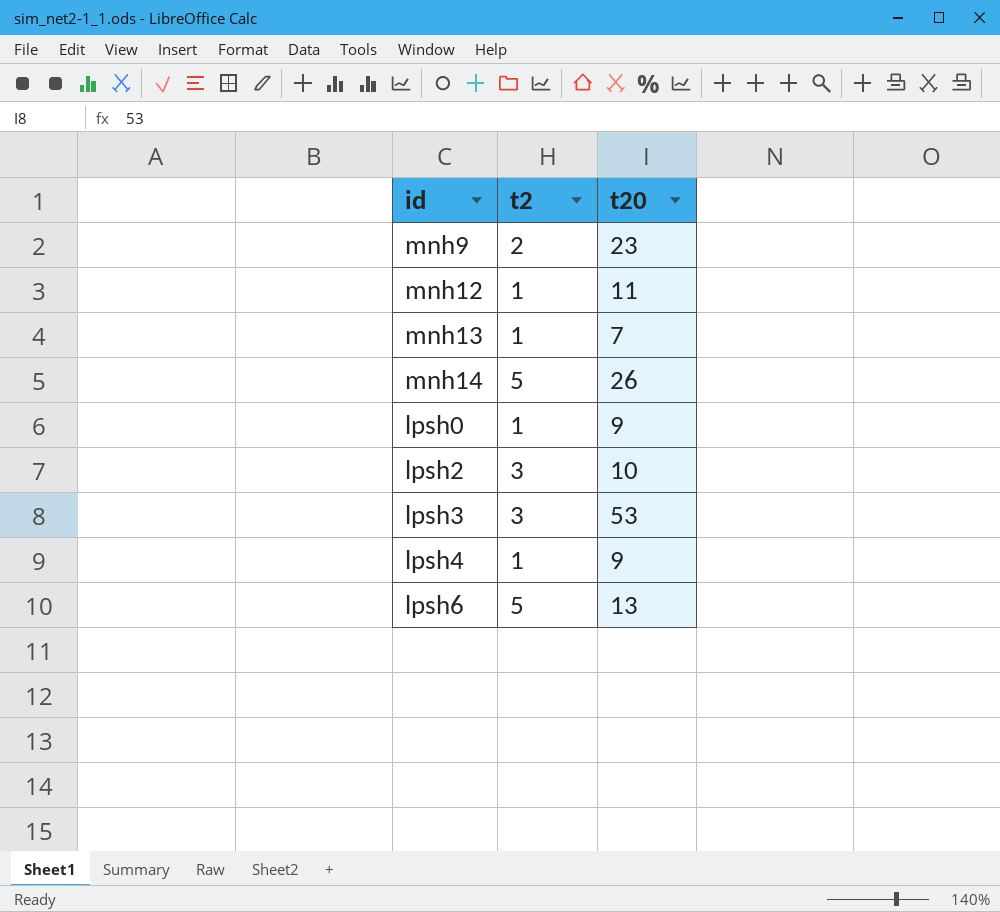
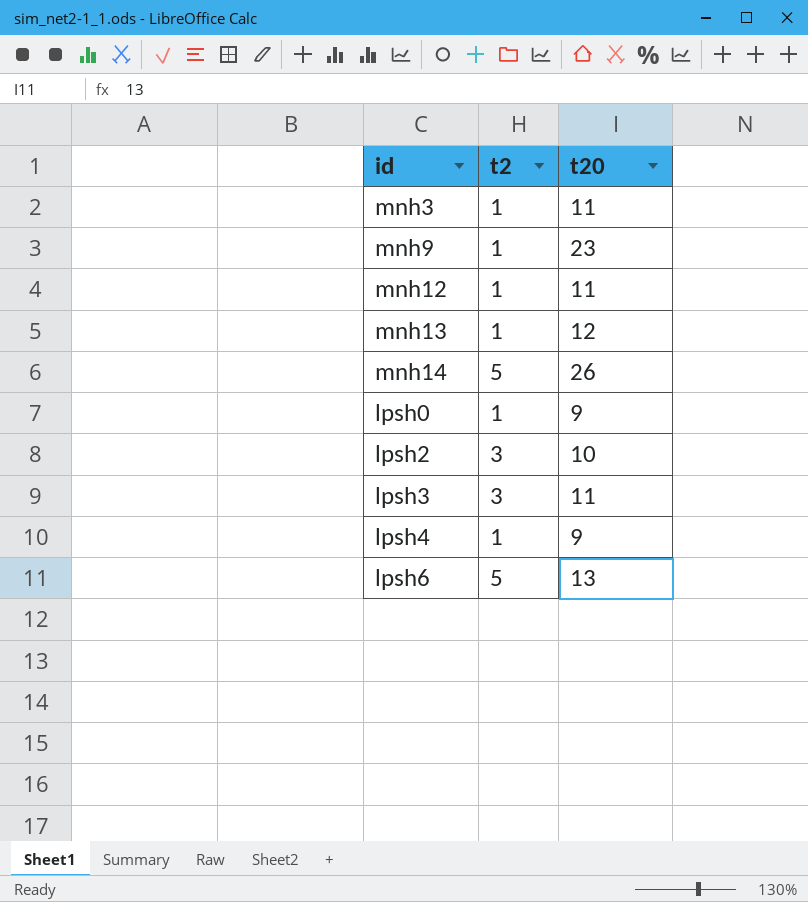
row mnh3: none -> 1 | 11
mnh9 | t2: 2 -> 1
mnh13 | t20: 7 -> 12
lpsh3 | t20: 53 -> 11

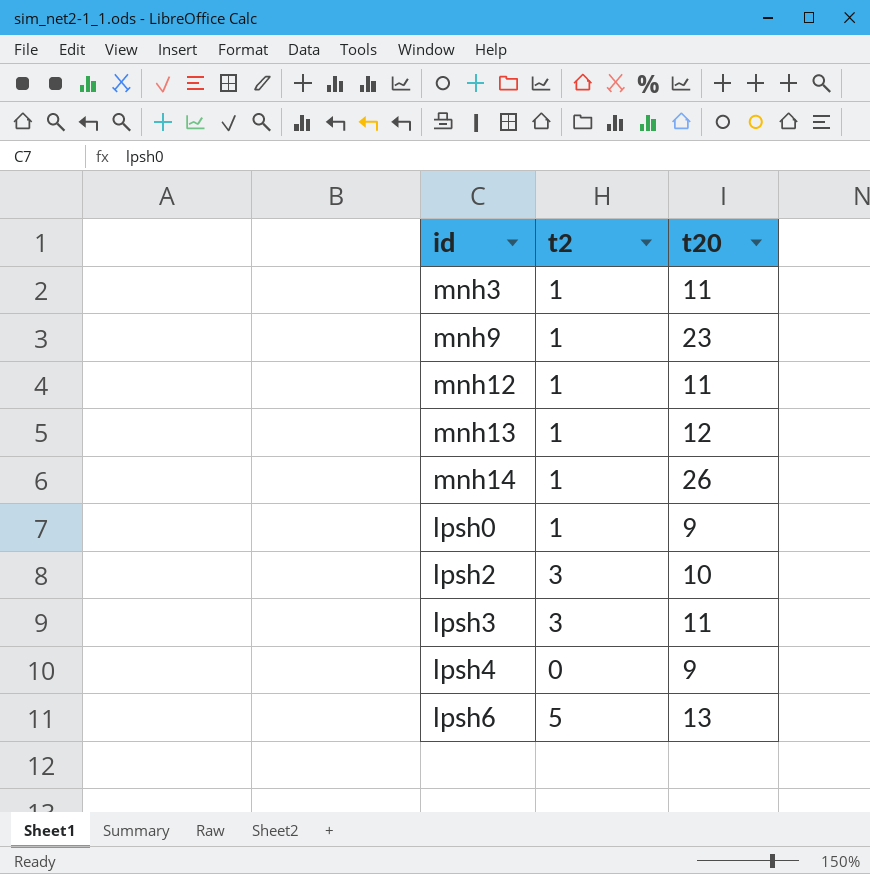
mnh14 | t2: 5 -> 1
lpsh4 | t2: 1 -> 0

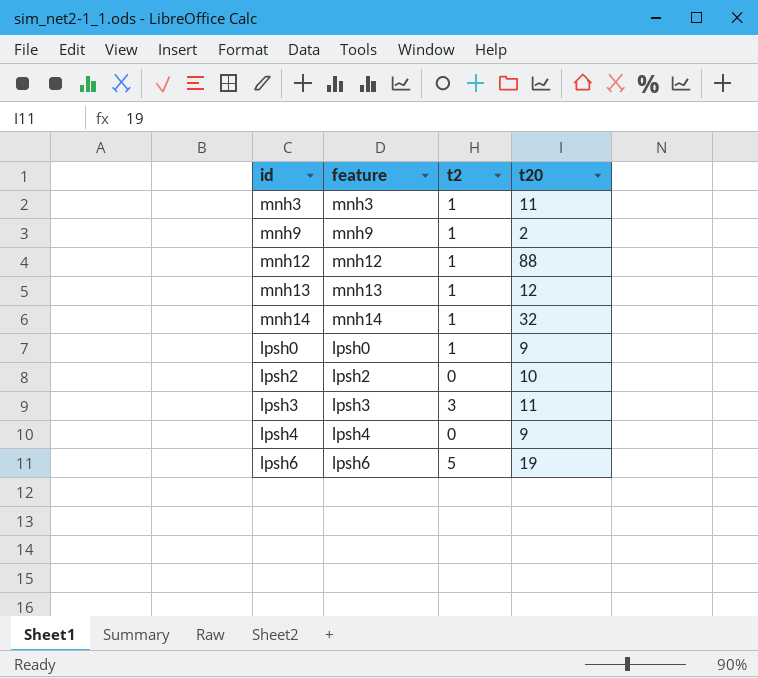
column feature | position: none -> 2
mnh9 | t20: 23 -> 2
mnh12 | t20: 11 -> 88
mnh14 | t20: 26 -> 32
lpsh2 | t2: 3 -> 0
lpsh6 | t20: 13 -> 19

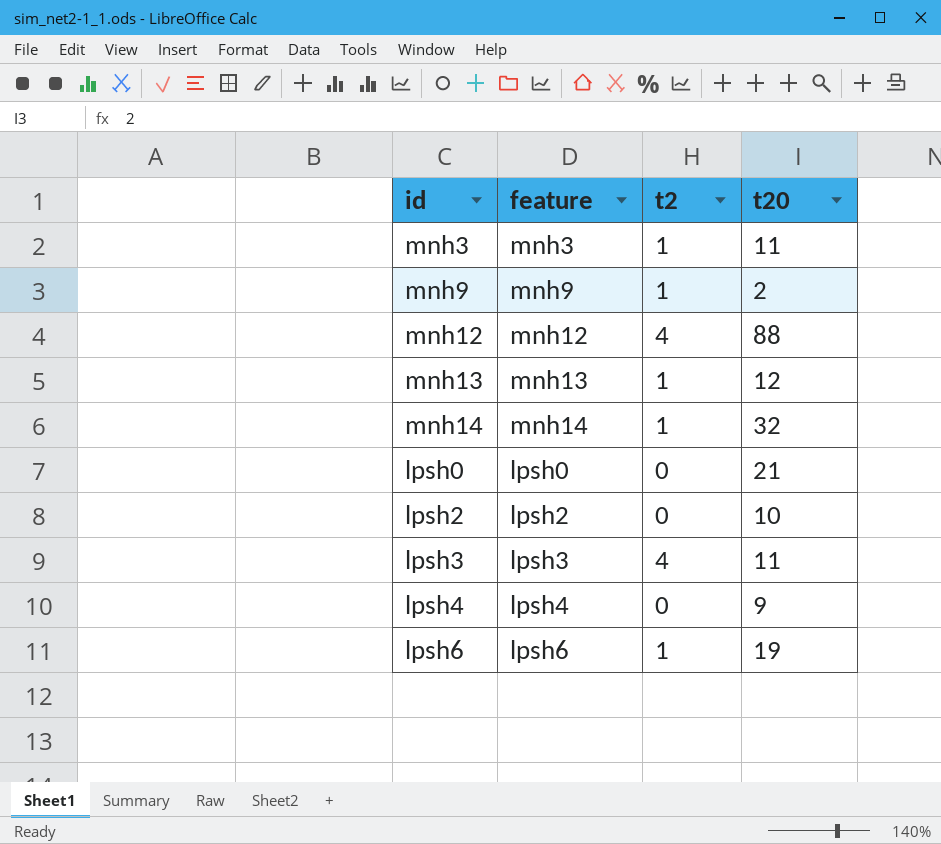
mnh12 | t2: 1 -> 4
lpsh0 | t2: 1 -> 0
lpsh0 | t20: 9 -> 21
lpsh3 | t2: 3 -> 4
lpsh6 | t2: 5 -> 1

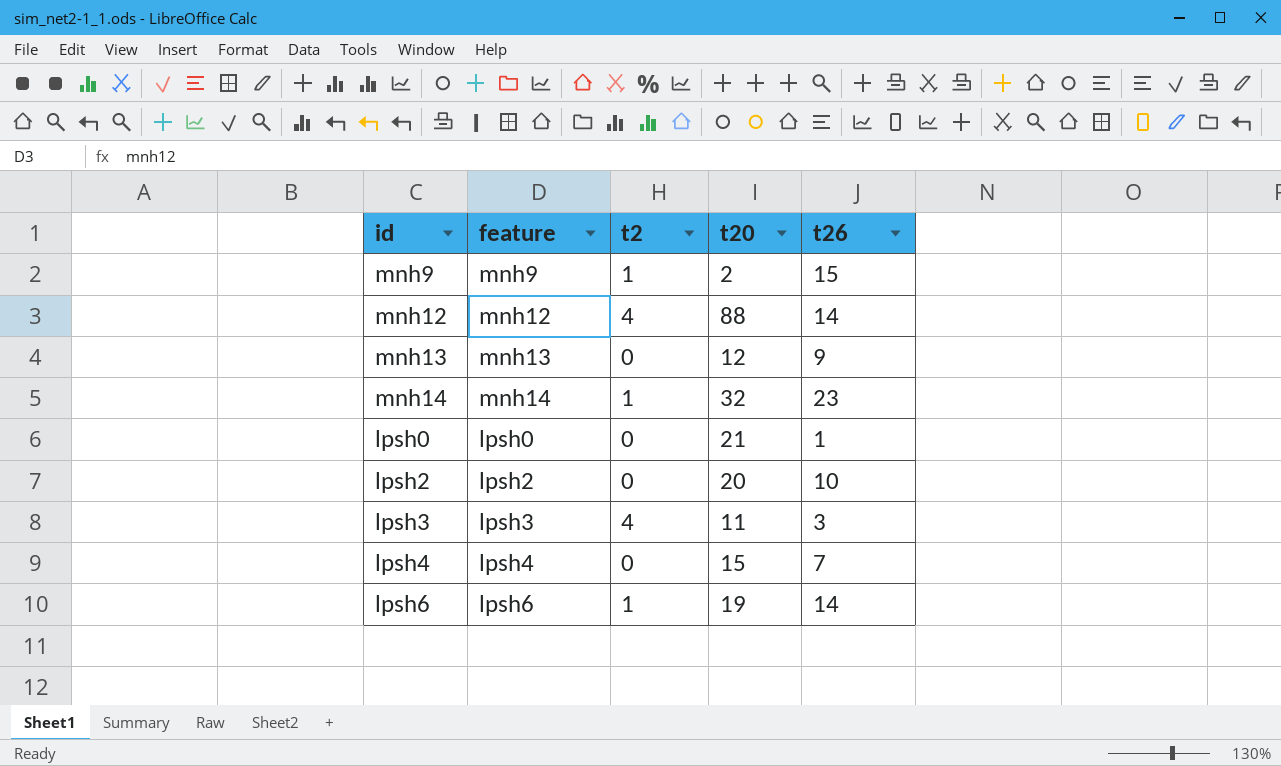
column t26 | position: none -> 5
row mnh3: mnh3 | 1 | 11 -> none
mnh13 | t2: 1 -> 0
lpsh2 | t20: 10 -> 20
lpsh4 | t20: 9 -> 15

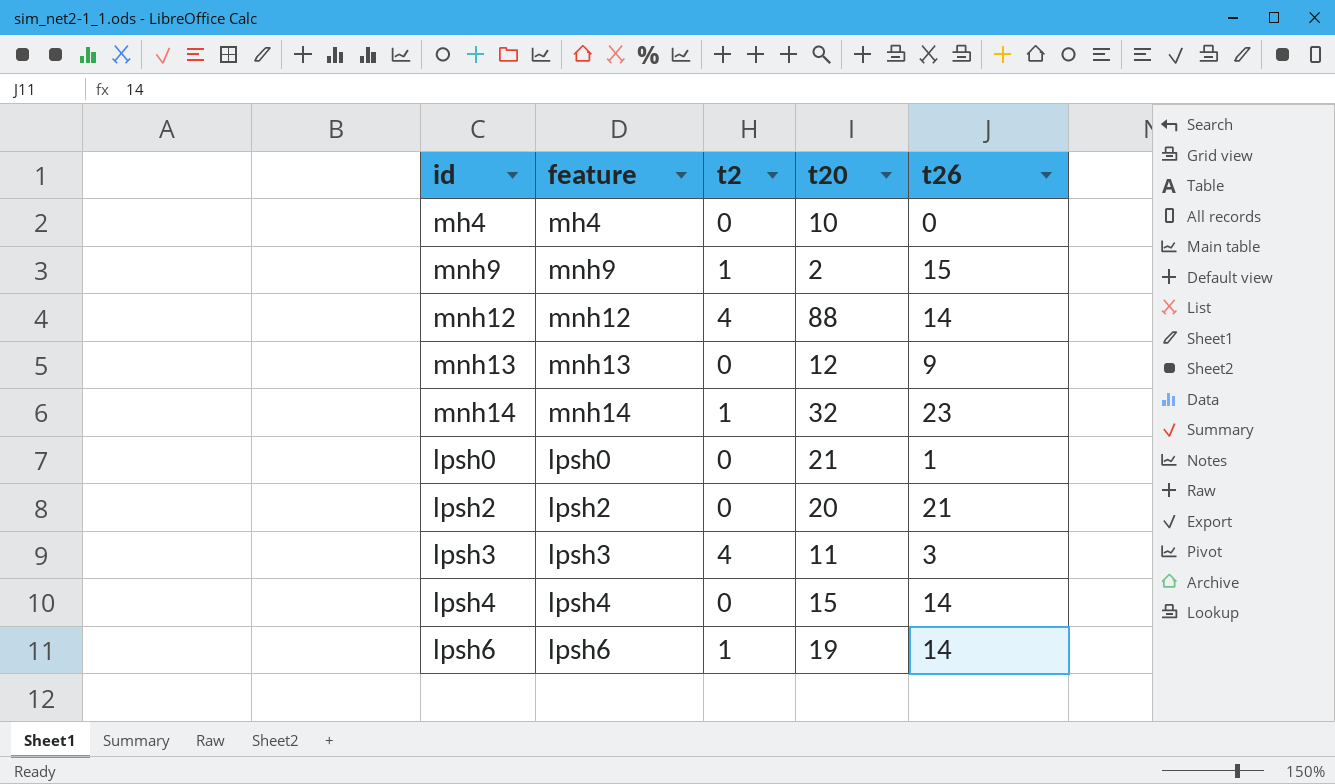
row mh4: none -> mh4 | 0 | 10 | 0
lpsh2 | t26: 10 -> 21
lpsh4 | t26: 7 -> 14

